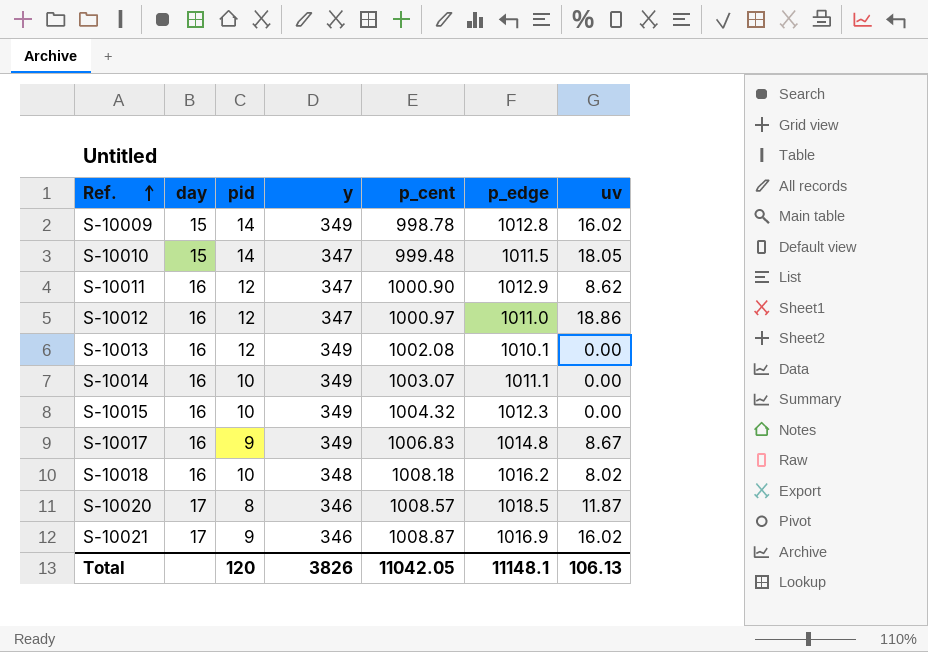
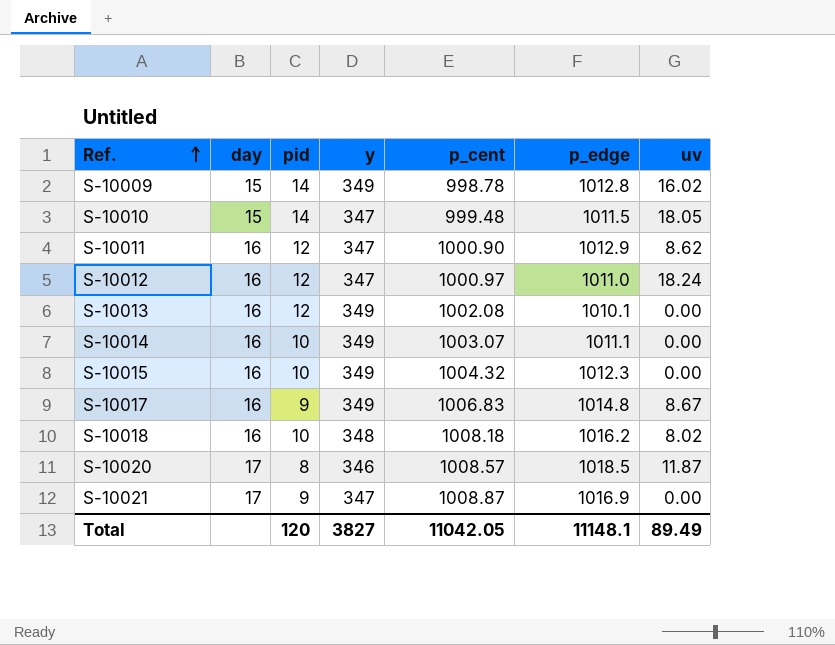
S-10012 | uv: 18.86 -> 18.24
S-10021 | y: 346 -> 347
S-10021 | uv: 16.02 -> 0.00
Total | y: 3826 -> 3827
Total | uv: 106.13 -> 89.49

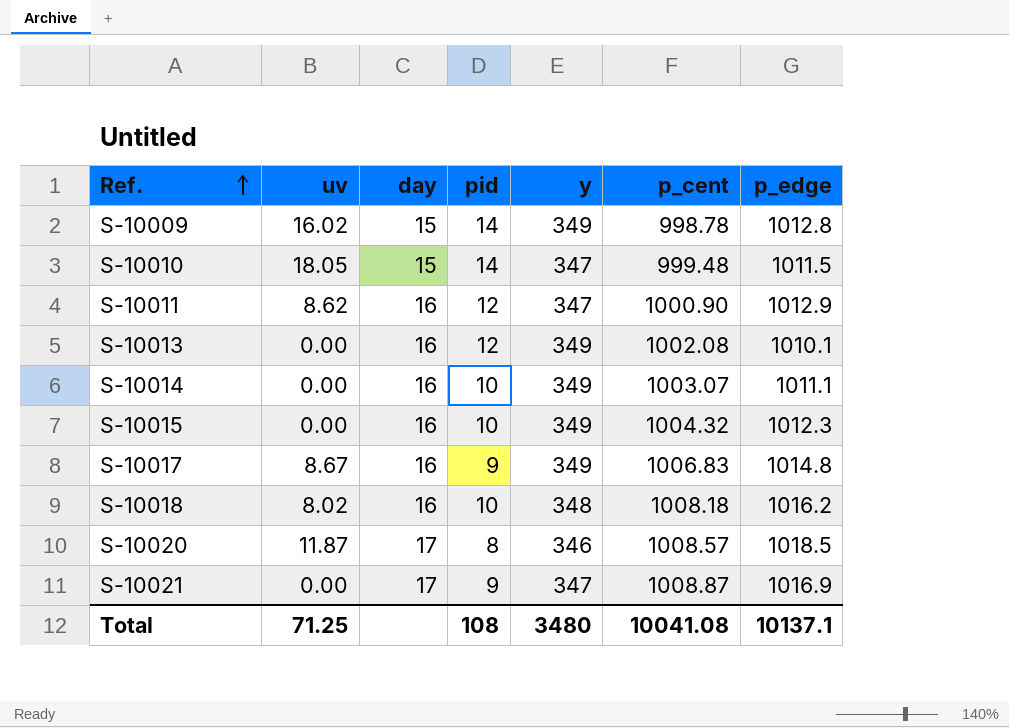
column uv | position: 7 -> 2
row S-10012: 16 | 12 | 347 | 1000.97 | 1011.0 | 18.24 -> none
Total | uv: 89.49 -> 71.25
Total | pid: 120 -> 108
Total | y: 3827 -> 3480
Total | p_cent: 11042.05 -> 10041.08
Total | p_edge: 11148.1 -> 10137.1

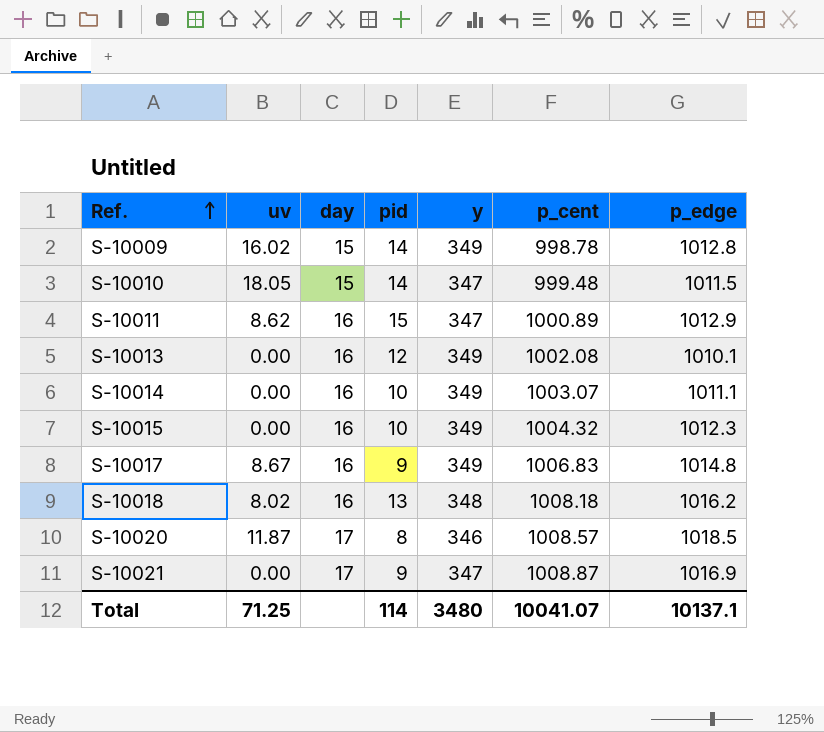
S-10011 | pid: 12 -> 15
S-10011 | p_cent: 1000.90 -> 1000.89
S-10018 | pid: 10 -> 13
Total | pid: 108 -> 114
Total | p_cent: 10041.08 -> 10041.07

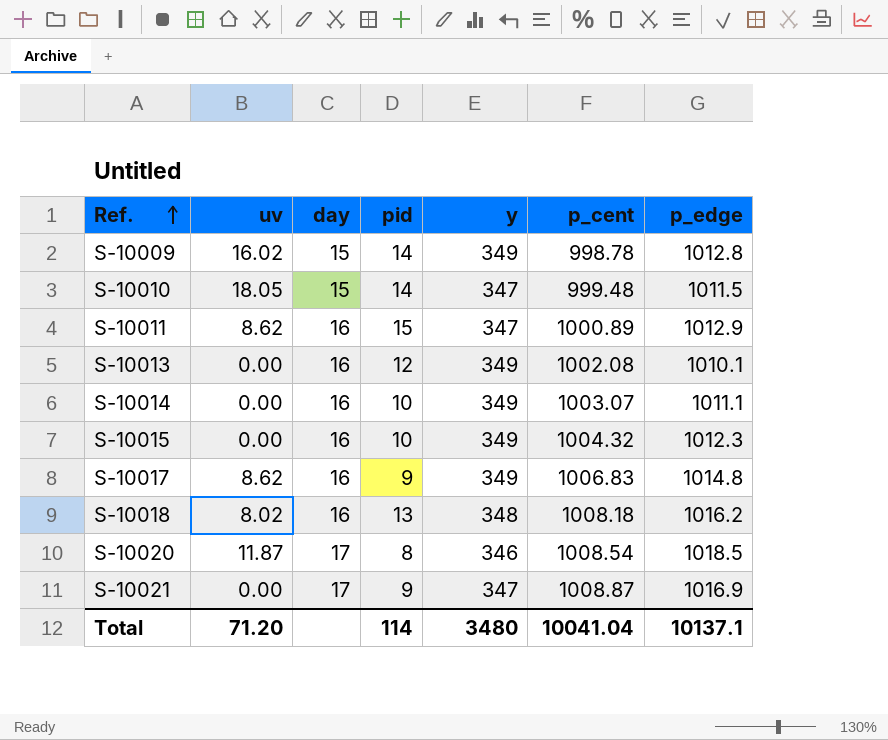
S-10017 | uv: 8.67 -> 8.62
S-10020 | p_cent: 1008.57 -> 1008.54
Total | uv: 71.25 -> 71.20
Total | p_cent: 10041.07 -> 10041.04

